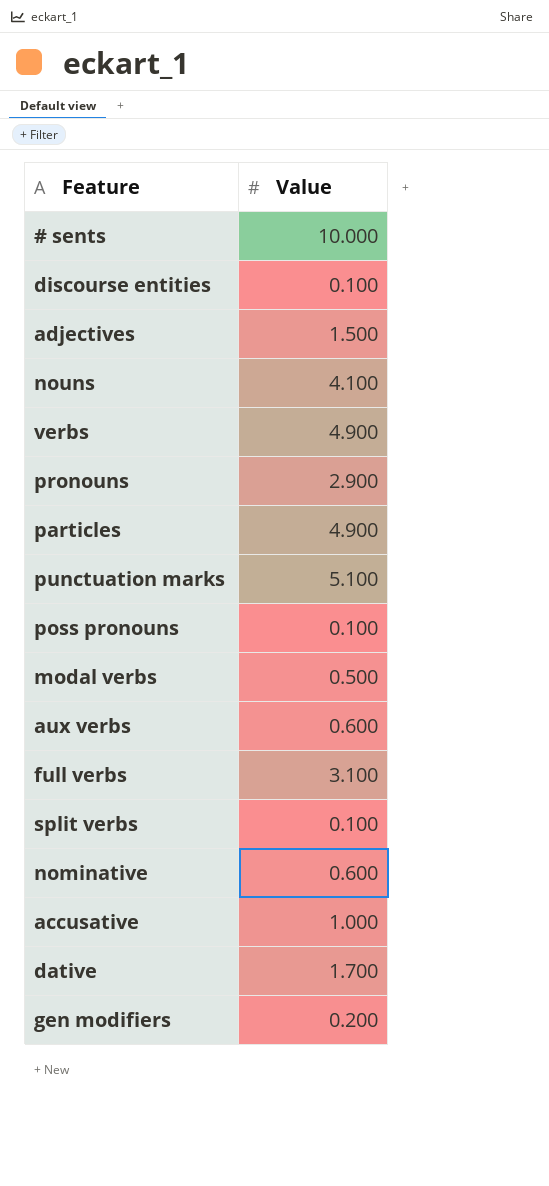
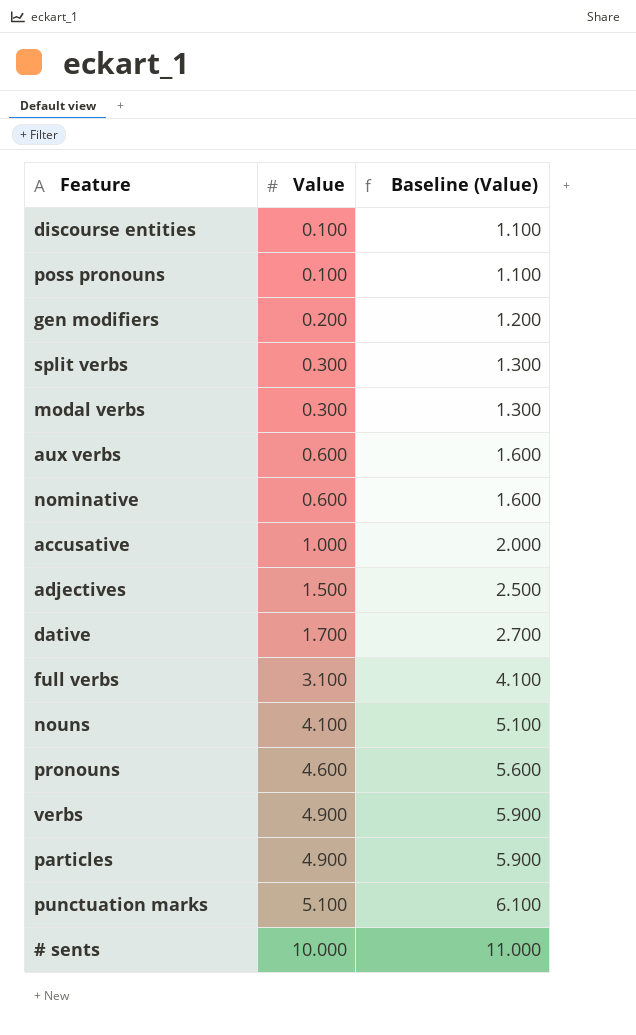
row order: none -> Value ascending
column Baseline (Value) | formula: none -> [Value] + 1
split verbs | Value: 0.100 -> 0.300
modal verbs | Value: 0.500 -> 0.300
pronouns | Value: 2.900 -> 4.600

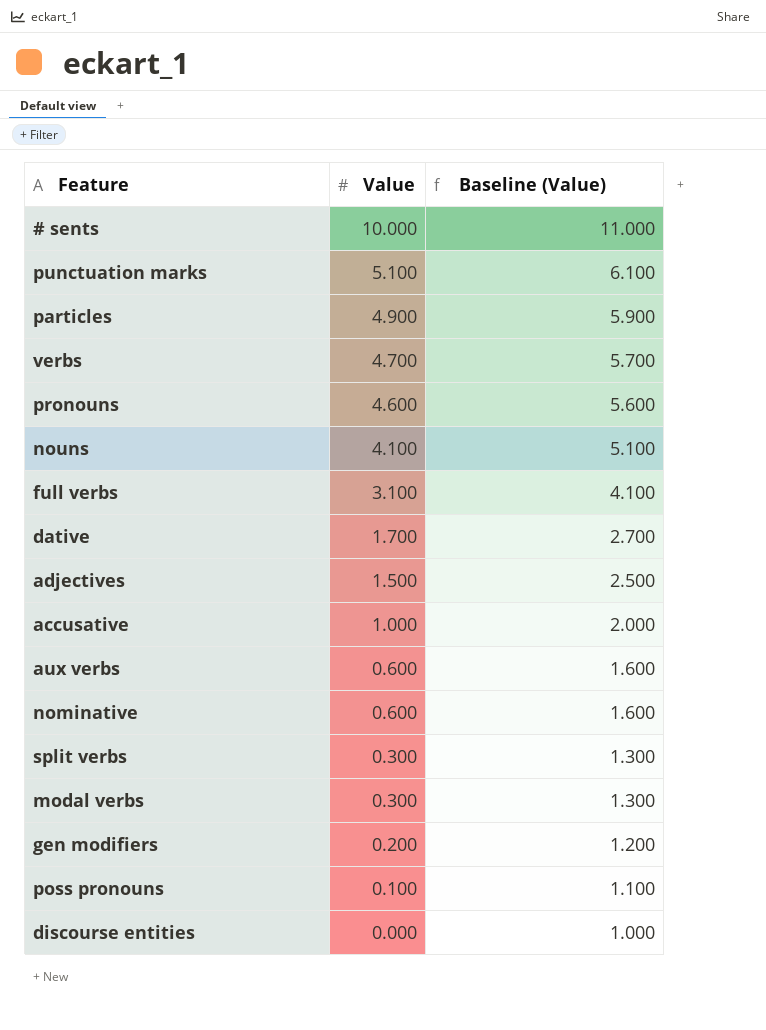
row order: Value ascending -> Value descending
verbs | Value: 4.900 -> 4.700
verbs | Baseline (Value): 5.900 -> 5.700
discourse entities | Value: 0.100 -> 0.000
discourse entities | Baseline (Value): 1.100 -> 1.000

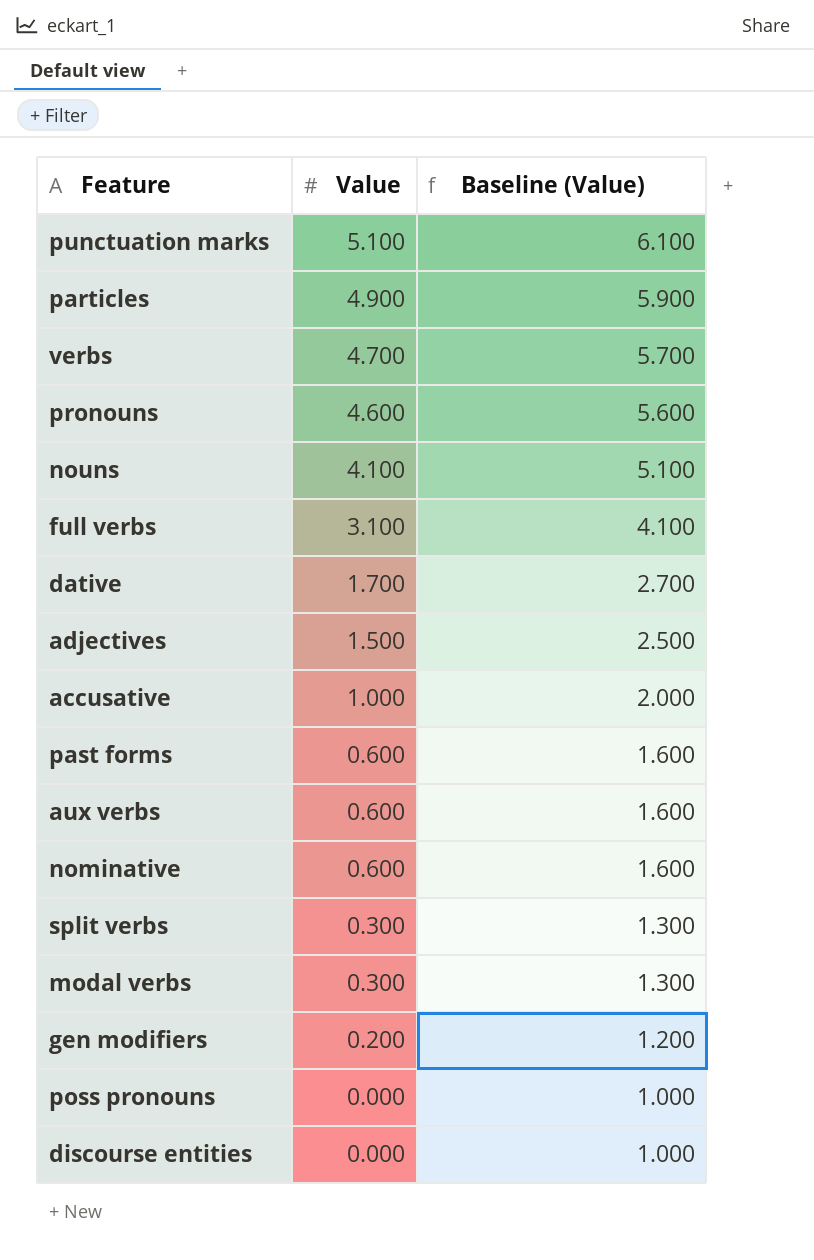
row # sents: 10.000 | 11.000 -> none
row past forms: none -> 0.600 | 1.600
poss pronouns | Value: 0.100 -> 0.000
poss pronouns | Baseline (Value): 1.100 -> 1.000

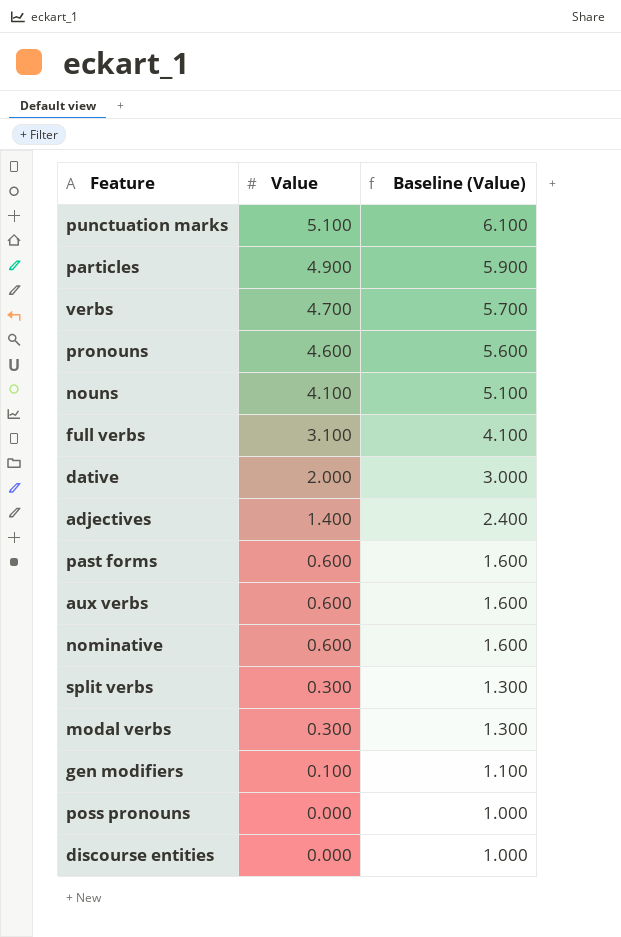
row accusative: 1.000 | 2.000 -> none
dative | Value: 1.700 -> 2.000
dative | Baseline (Value): 2.700 -> 3.000
adjectives | Value: 1.500 -> 1.400
adjectives | Baseline (Value): 2.500 -> 2.400
gen modifiers | Value: 0.200 -> 0.100
gen modifiers | Baseline (Value): 1.200 -> 1.100

